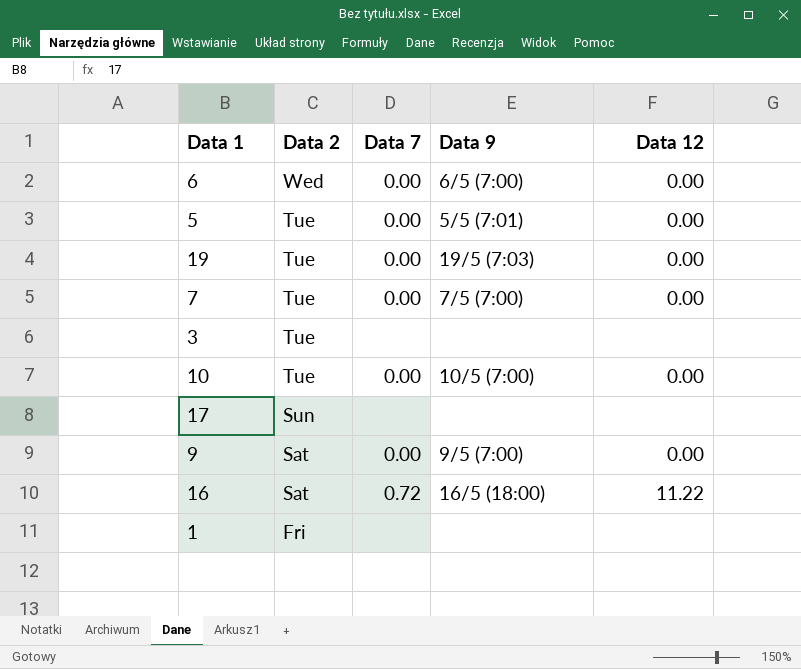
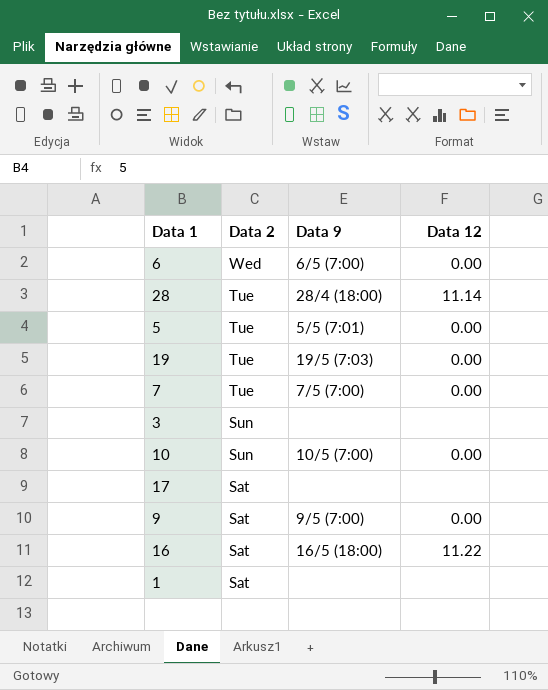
column Data 7 | position: 3 -> none
row 28: none -> Tue | 28/4 (18:00) | 11.14
3 | Data 2: Tue -> Sun
10 | Data 2: Tue -> Sun
17 | Data 2: Sun -> Sat
1 | Data 2: Fri -> Sat

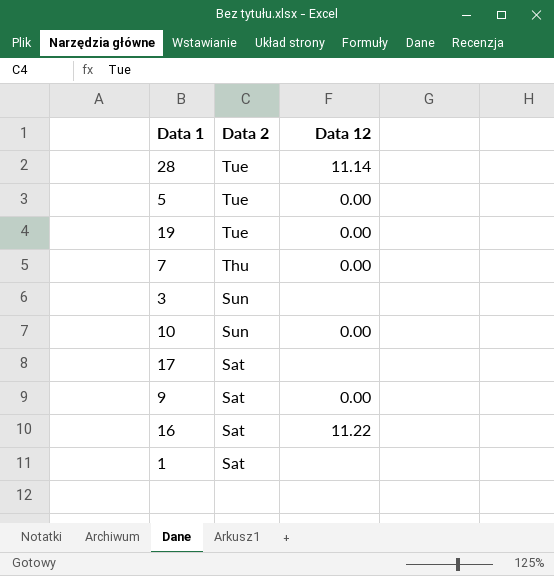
column Data 9 | position: 3 -> none
row 6: Wed | 6/5 (7:00) | 0.00 -> none
7 | Data 2: Tue -> Thu

